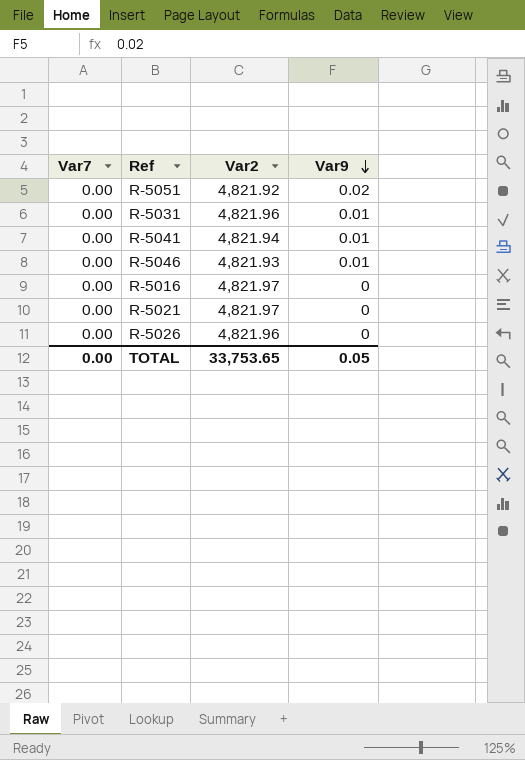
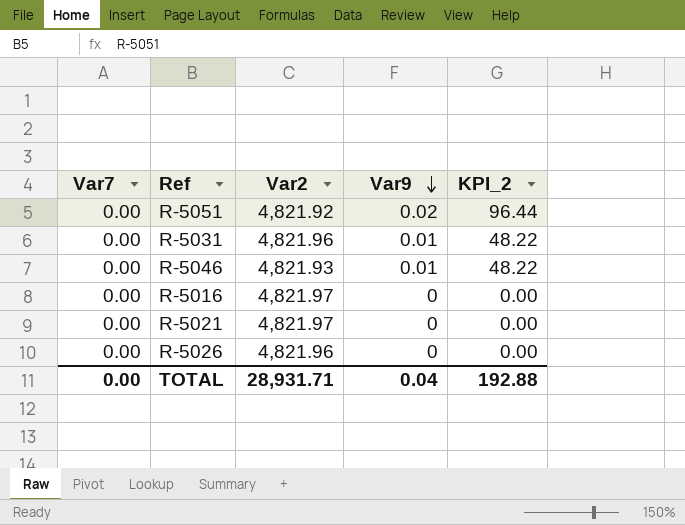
column KPI_2 | formula: none -> [Var2] * [Var9]
row R-5041: 0.00 | 4,821.94 | 0.01 -> none
TOTAL | Var2: 33,753.65 -> 28,931.71
TOTAL | Var9: 0.05 -> 0.04

